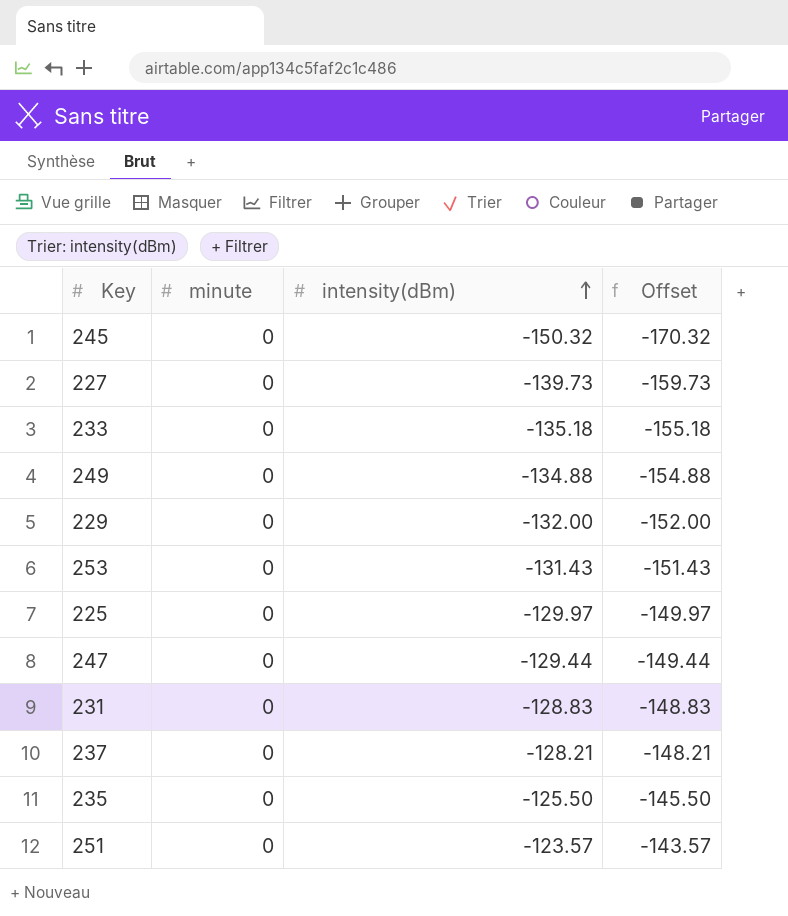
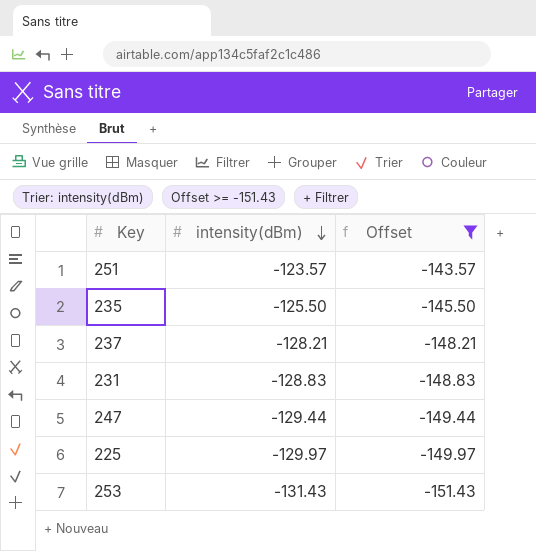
filter: none -> Offset >= -151.43
row order: intensity(dBm) ascending -> intensity(dBm) descending
column minute | position: 2 -> none

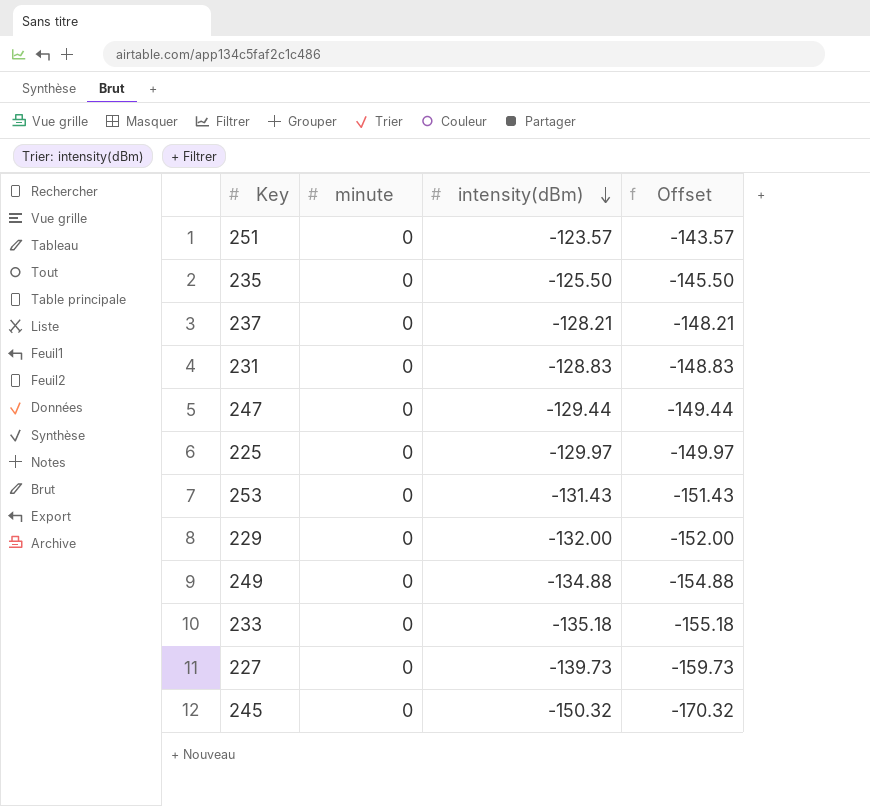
filter: Offset >= -151.43 -> none
column minute | position: none -> 2

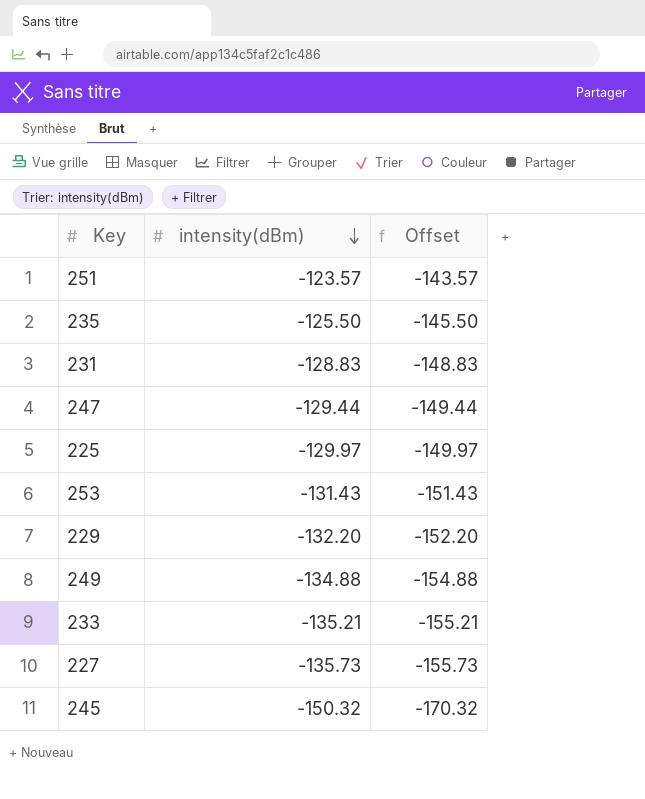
column minute | position: 2 -> none
row 237: 0 | -128.21 | -148.21 -> none
229 | intensity(dBm): -132.00 -> -132.20
229 | Offset: -152.00 -> -152.20
233 | intensity(dBm): -135.18 -> -135.21
233 | Offset: -155.18 -> -155.21
227 | intensity(dBm): -139.73 -> -135.73
227 | Offset: -159.73 -> -155.73

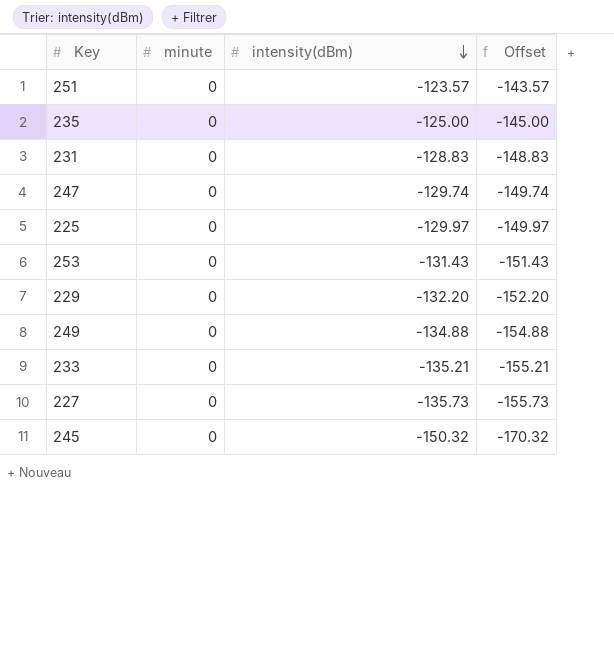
column minute | position: none -> 2
235 | intensity(dBm): -125.50 -> -125.00
235 | Offset: -145.50 -> -145.00
247 | intensity(dBm): -129.44 -> -129.74
247 | Offset: -149.44 -> -149.74

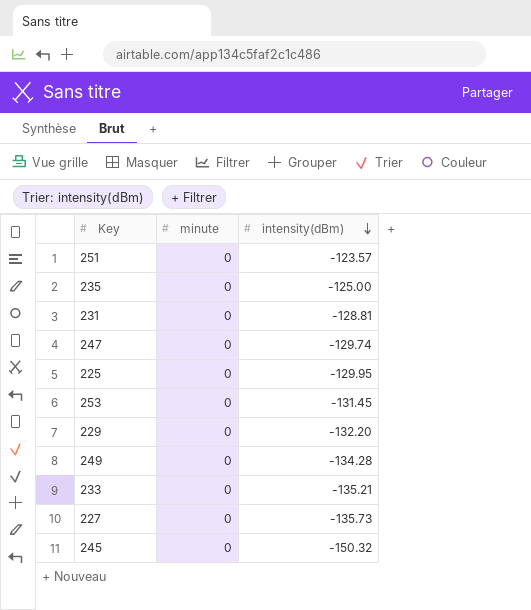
column Offset | formula: [intensity(dBm)] - 20 -> none
231 | intensity(dBm): -128.83 -> -128.81
225 | intensity(dBm): -129.97 -> -129.95
253 | intensity(dBm): -131.43 -> -131.45
249 | intensity(dBm): -134.88 -> -134.28

